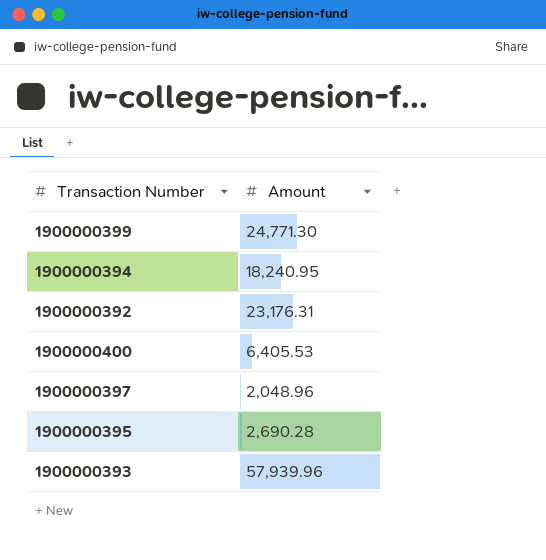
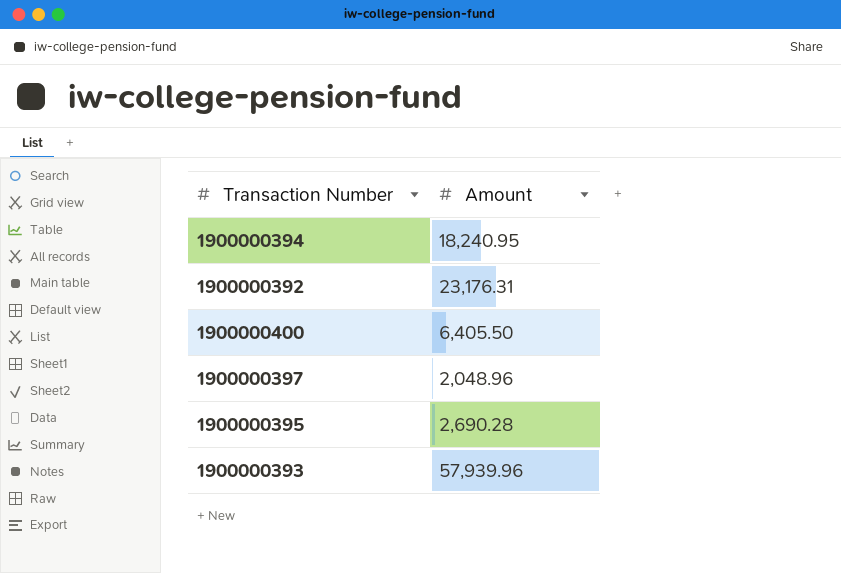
row 1900000399: 24,771.30 -> none
1900000400 | Amount: 6,405.53 -> 6,405.50

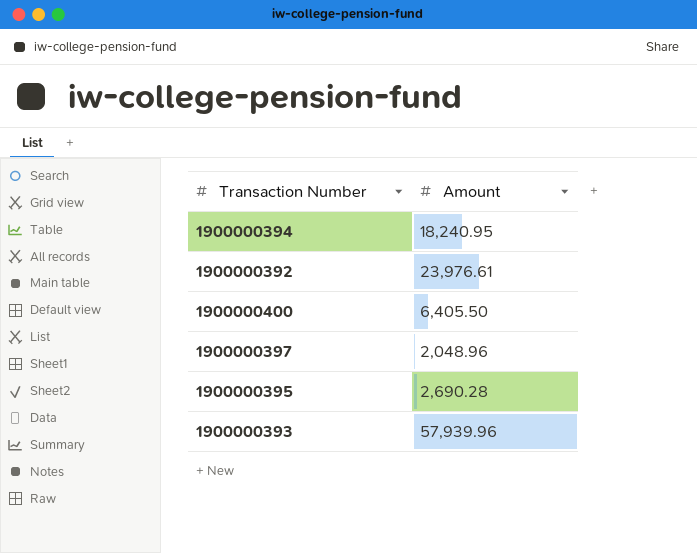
1900000392 | Amount: 23,176.31 -> 23,976.61

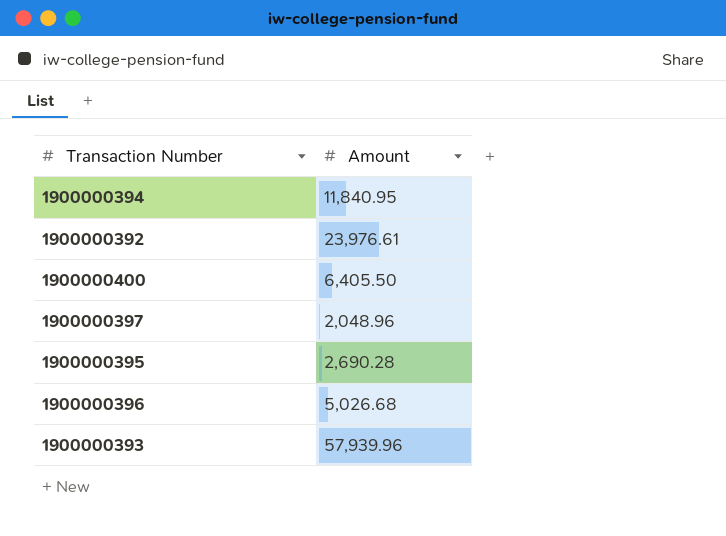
1900000394 | Amount: 18,240.95 -> 11,840.95
row 1900000396: none -> 5,026.68

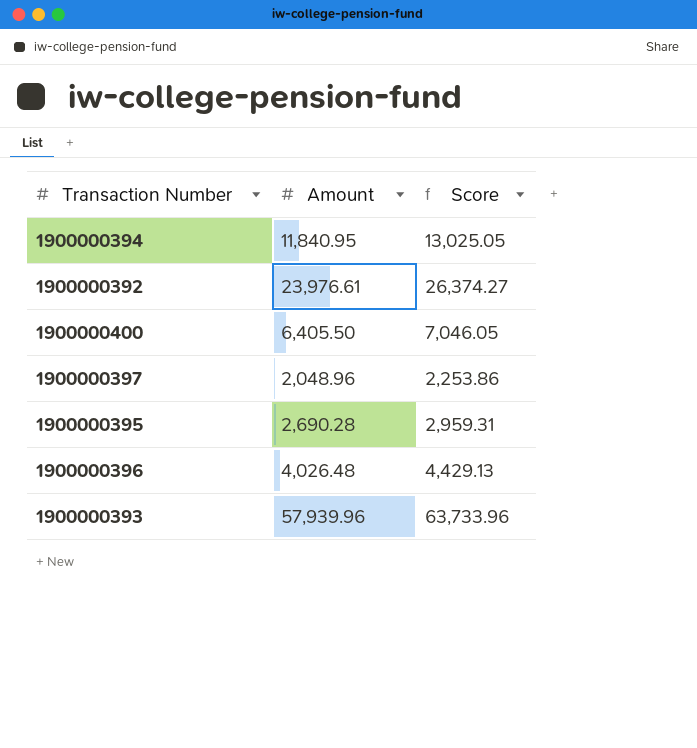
column Score | formula: none -> [Amount] * 1.1
1900000396 | Amount: 5,026.68 -> 4,026.48

